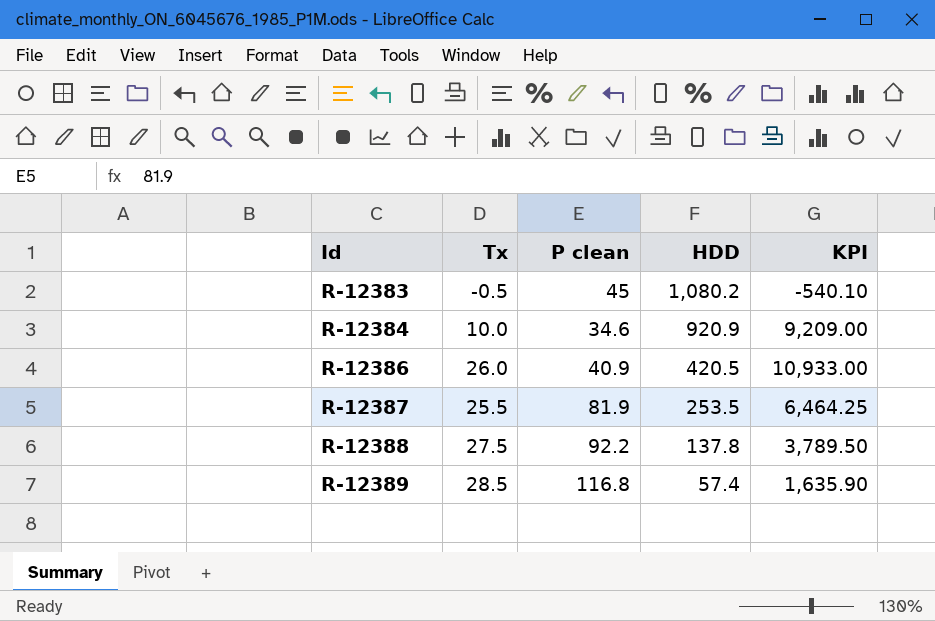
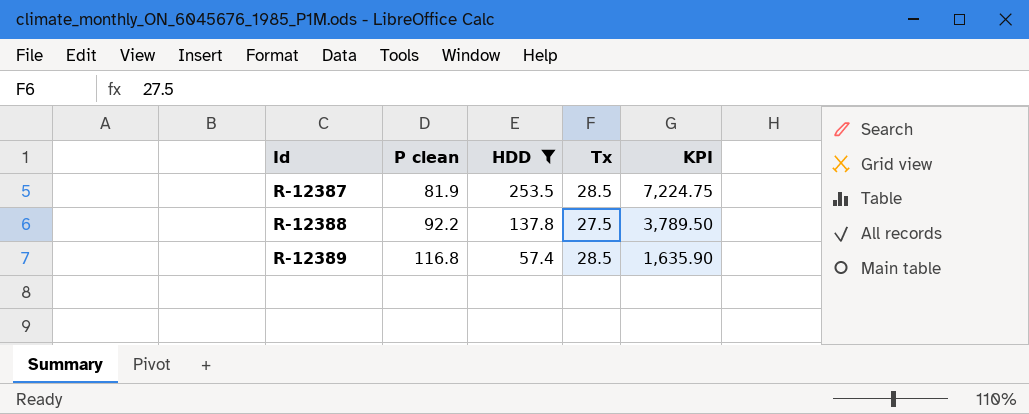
filter: none -> HDD <= 253.5
column Tx | position: 2 -> 4
R-12387 | Tx: 25.5 -> 28.5
R-12387 | KPI: 6,464.25 -> 7,224.75

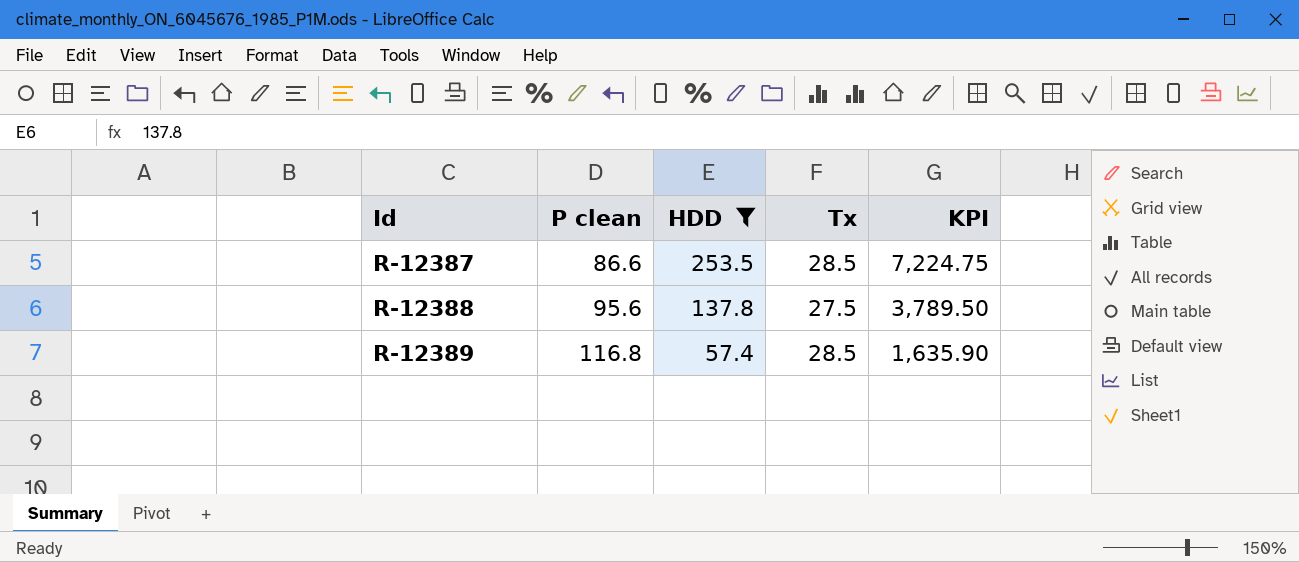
R-12387 | P clean: 81.9 -> 86.6
R-12388 | P clean: 92.2 -> 95.6

